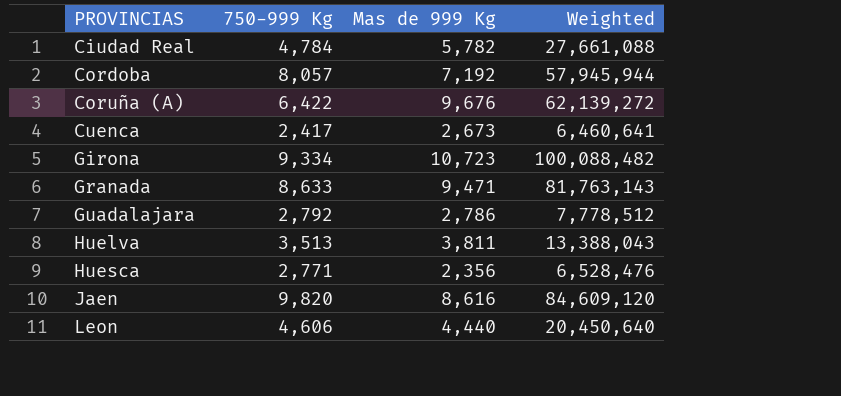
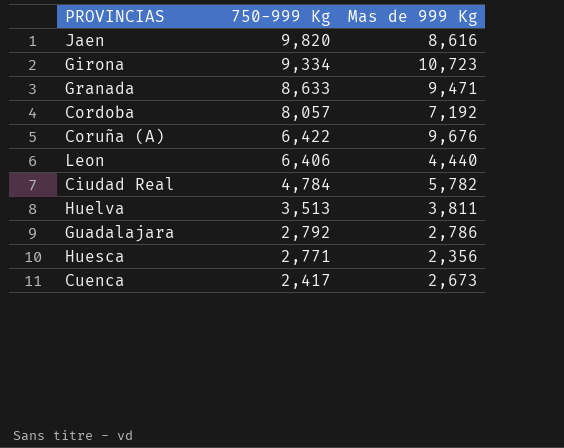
row order: PROVINCIAS ascending -> 750-999 Kg descending
column Weighted | formula: [750-999 Kg] * [Mas de 999 Kg] -> none
Leon | 750-999 Kg: 4,606 -> 6,406

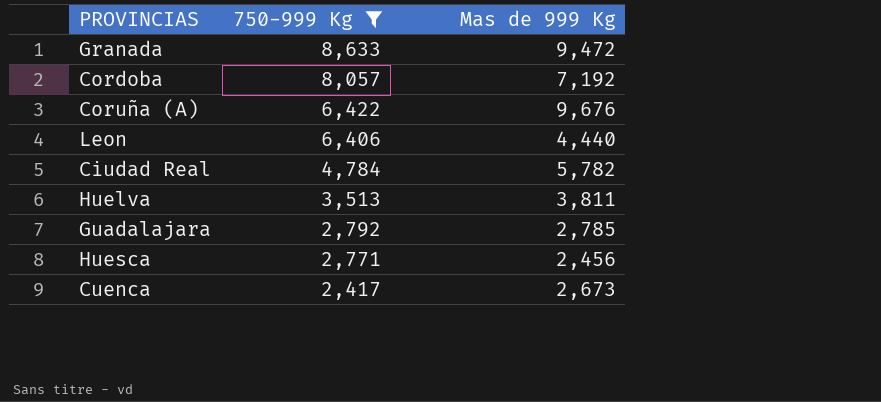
filter: none -> 750-999 Kg <= 8,633
Granada | Mas de 999 Kg: 9,471 -> 9,472
Guadalajara | Mas de 999 Kg: 2,786 -> 2,785
Huesca | Mas de 999 Kg: 2,356 -> 2,456

